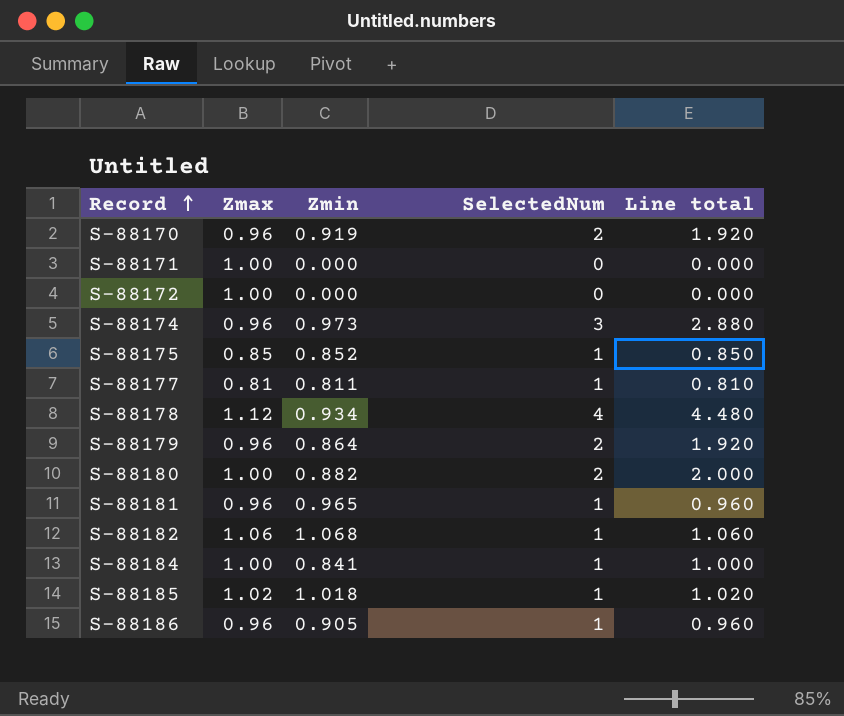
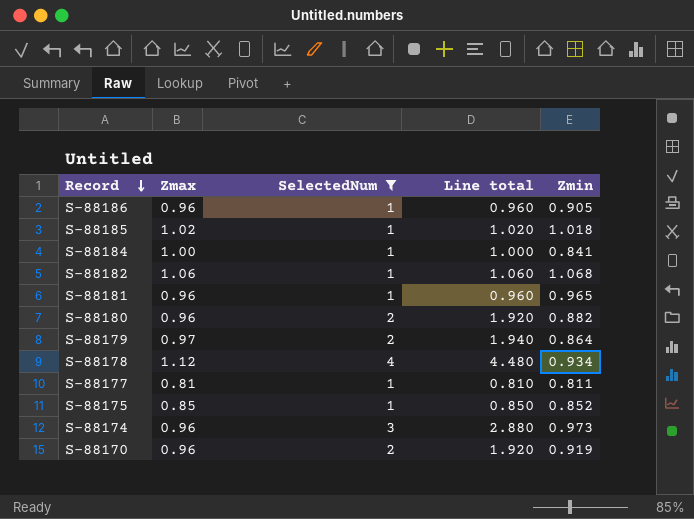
filter: none -> SelectedNum != 0
row order: Record ascending -> Record descending
column Zmin | position: 3 -> 5
S-88180 | Zmax: 1.00 -> 0.96
S-88180 | Line total: 2.000 -> 1.920
S-88179 | Zmax: 0.96 -> 0.97
S-88179 | Line total: 1.920 -> 1.940

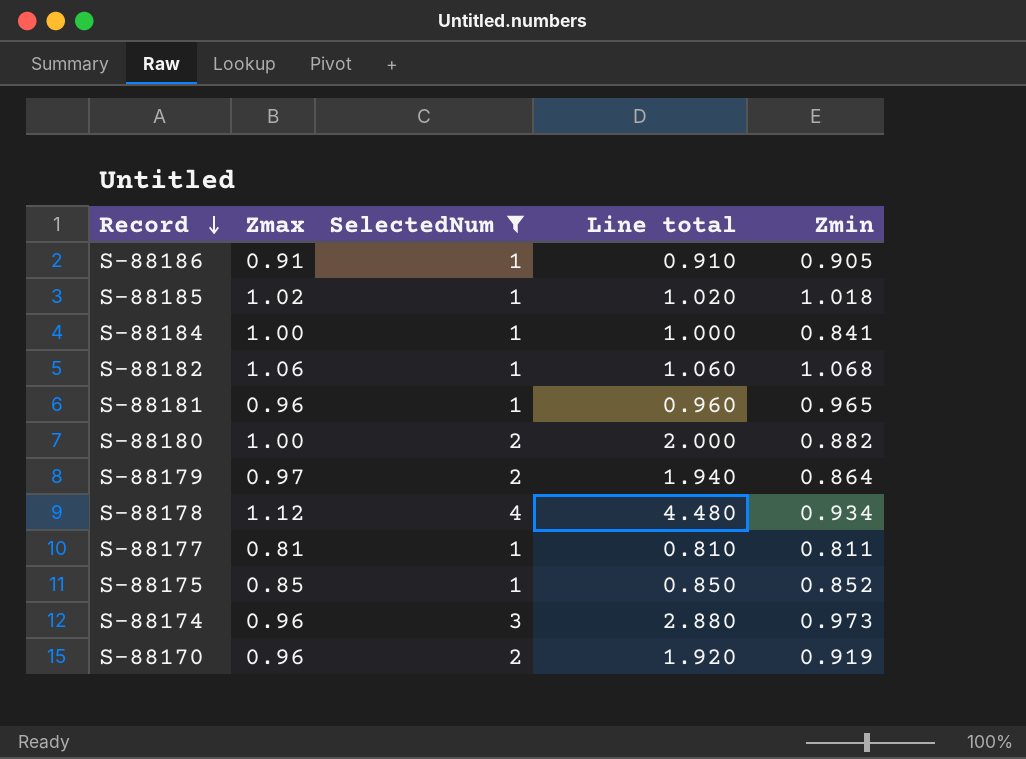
S-88186 | Zmax: 0.96 -> 0.91
S-88186 | Line total: 0.960 -> 0.910
S-88180 | Zmax: 0.96 -> 1.00
S-88180 | Line total: 1.920 -> 2.000

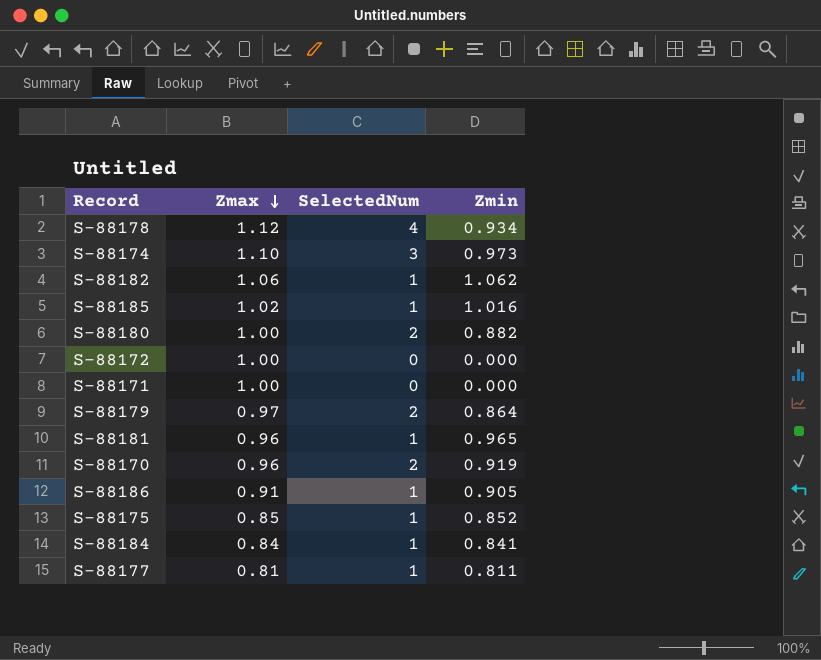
filter: SelectedNum != 0 -> none
row order: Record descending -> Zmax descending
column Line total | formula: [Zmax] * [SelectedNum] -> none
S-88174 | Zmax: 0.96 -> 1.10
S-88182 | Zmin: 1.068 -> 1.062
S-88185 | Zmin: 1.018 -> 1.016
S-88184 | Zmax: 1.00 -> 0.84

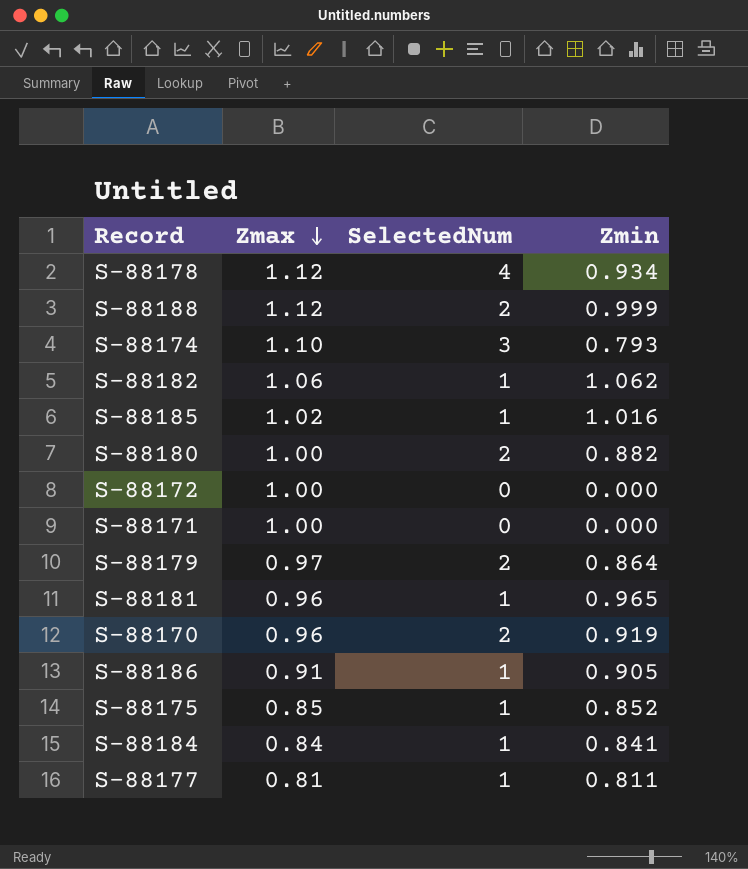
row S-88188: none -> 1.12 | 2 | 0.999
S-88174 | Zmin: 0.973 -> 0.793

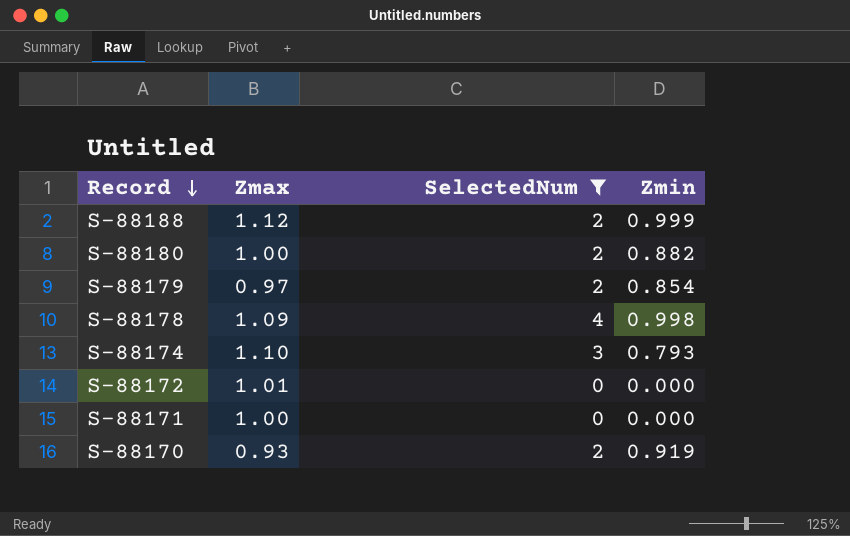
filter: none -> SelectedNum != 1
row order: Zmax descending -> Record descending
S-88179 | Zmin: 0.864 -> 0.854
S-88178 | Zmax: 1.12 -> 1.09
S-88178 | Zmin: 0.934 -> 0.998
S-88172 | Zmax: 1.00 -> 1.01
S-88170 | Zmax: 0.96 -> 0.93

